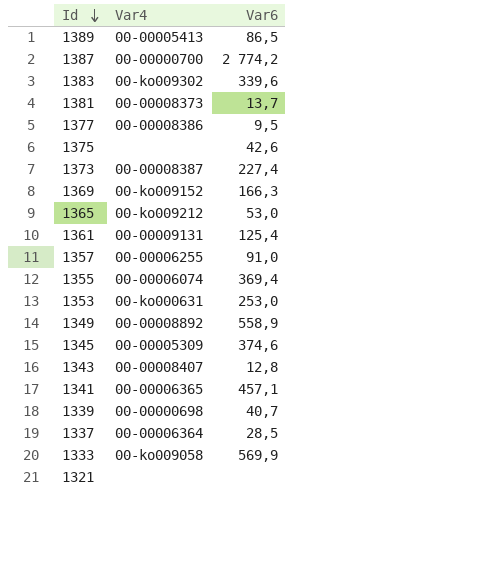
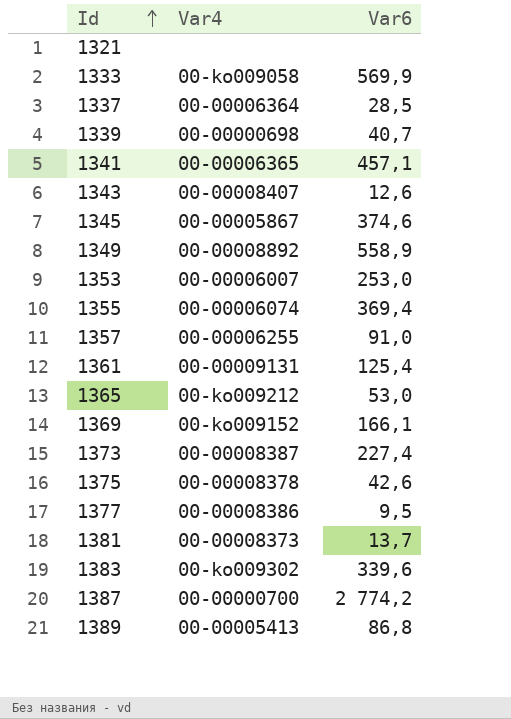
row order: Id descending -> Id ascending
1343 | Var6: 12,8 -> 12,6
1345 | Var4: 00-00005309 -> 00-00005867
1353 | Var4: 00-ko000631 -> 00-00006007
1369 | Var6: 166,3 -> 166,1
1375 | Var4: none -> 00-00008378
1389 | Var6: 86,5 -> 86,8

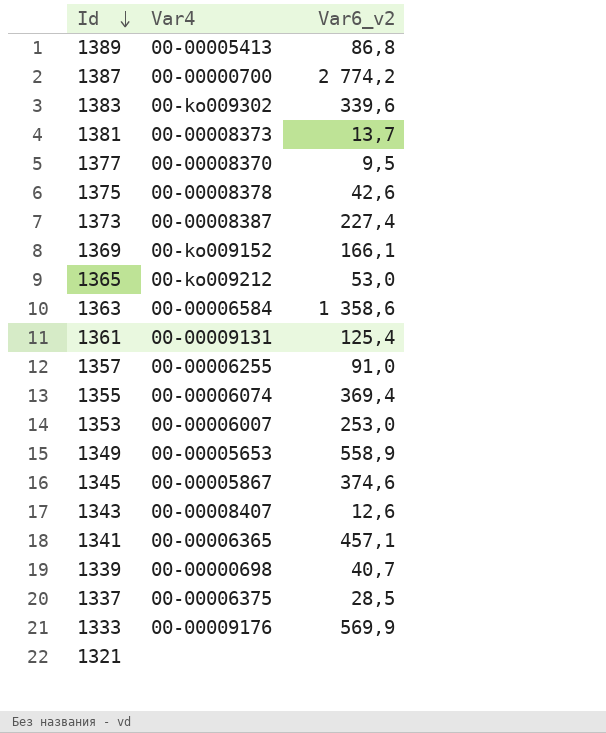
row order: Id ascending -> Id descending
column name: Var6 -> Var6_v2
1377 | Var4: 00-00008386 -> 00-00008370
row 1363: none -> 00-00006584 | 1 358,6
1349 | Var4: 00-00008892 -> 00-00005653
1337 | Var4: 00-00006364 -> 00-00006375
1333 | Var4: 00-ko009058 -> 00-00009176

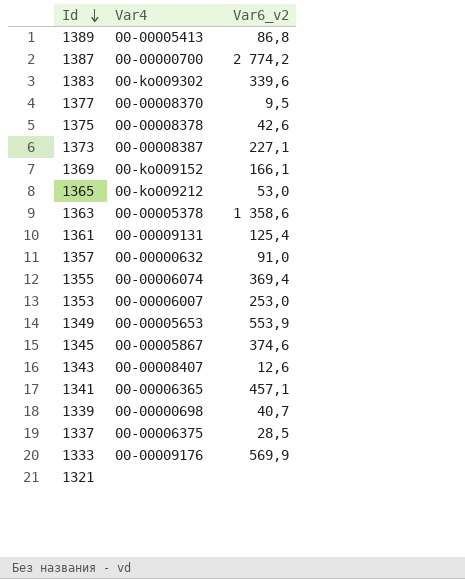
row 1381: 00-00008373 | 13,7 -> none
1373 | Var6_v2: 227,4 -> 227,1
1363 | Var4: 00-00006584 -> 00-00005378
1357 | Var4: 00-00006255 -> 00-00000632
1349 | Var6_v2: 558,9 -> 553,9

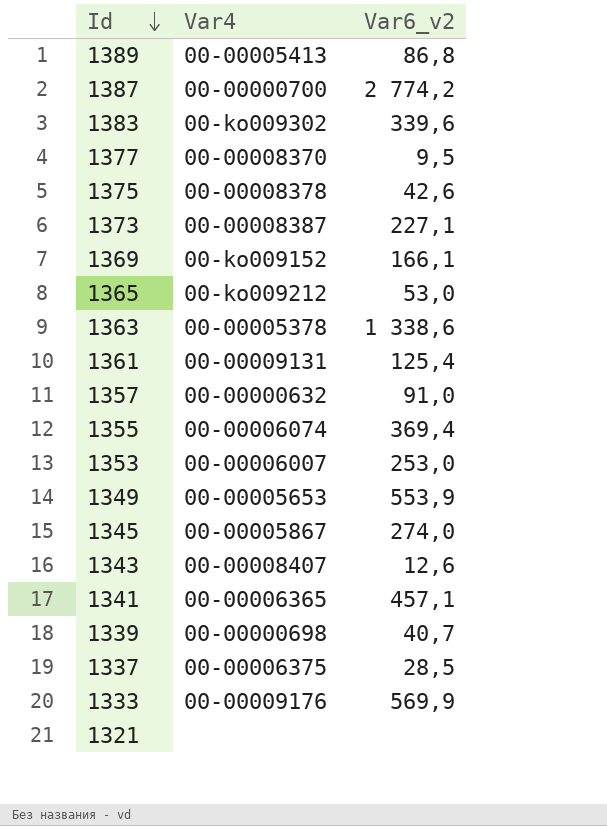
1363 | Var6_v2: 1 358,6 -> 1 338,6
1345 | Var6_v2: 374,6 -> 274,0

